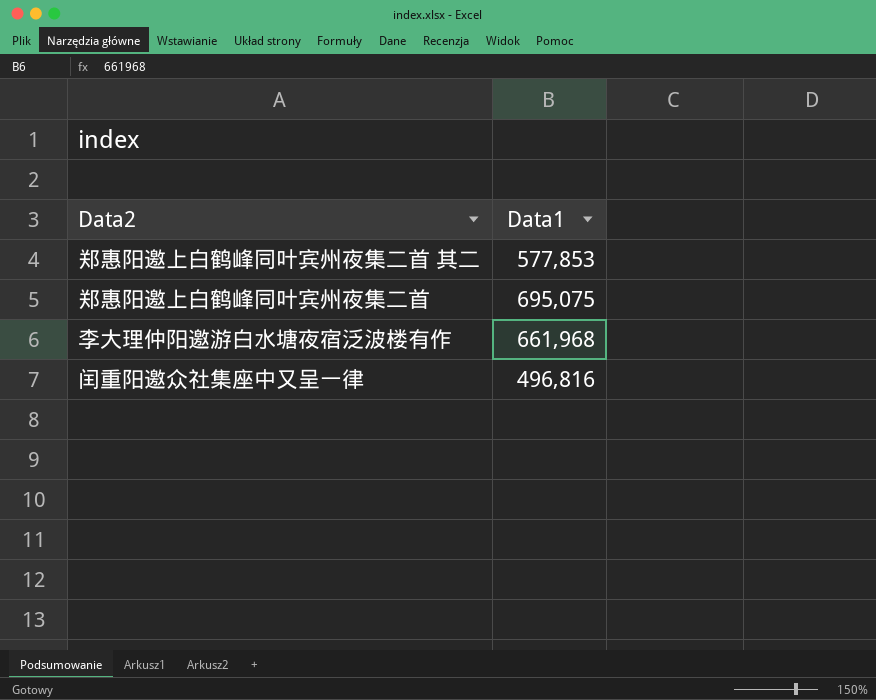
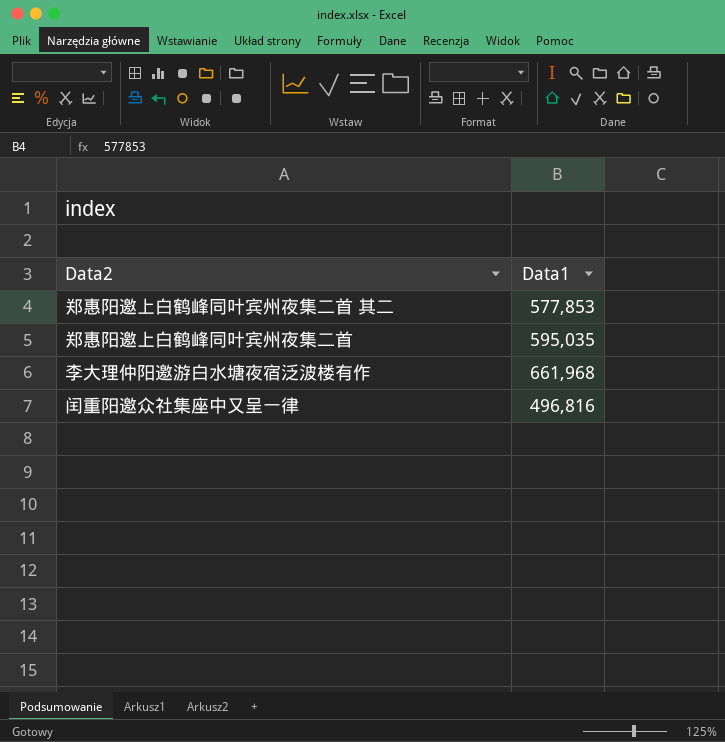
郑惠阳邀上白鹤峰同叶宾州夜集二首 | Data1: 695,075 -> 595,035

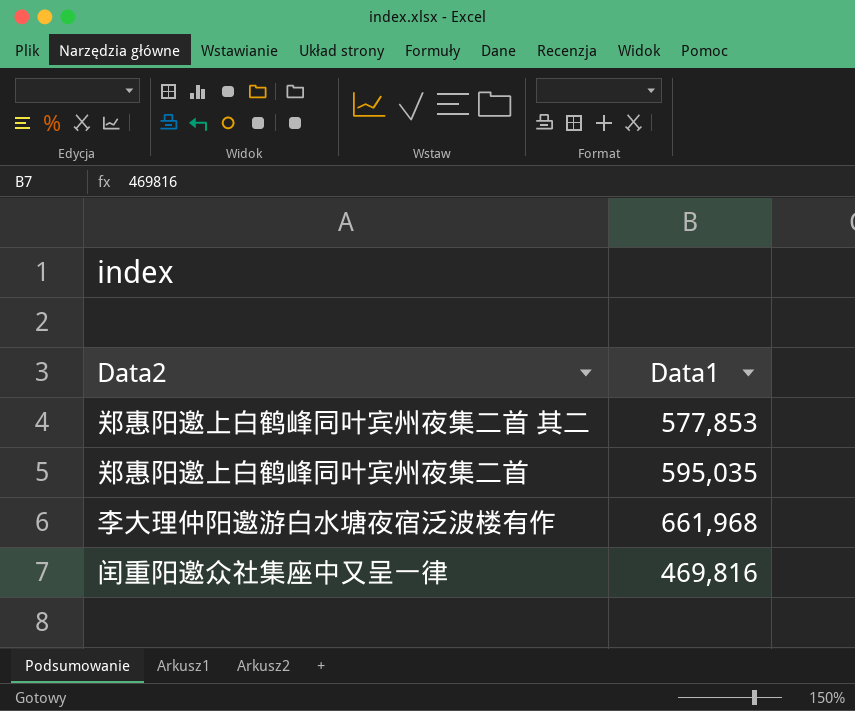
闰重阳邀众社集座中又呈一律 | Data1: 496,816 -> 469,816

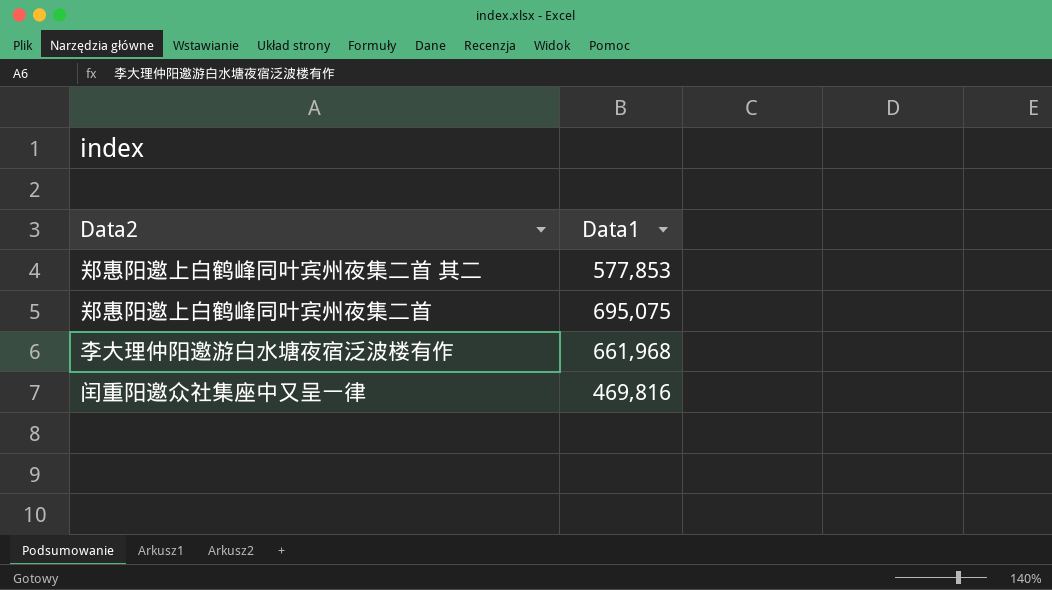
郑惠阳邀上白鹤峰同叶宾州夜集二首 | Data1: 595,035 -> 695,075

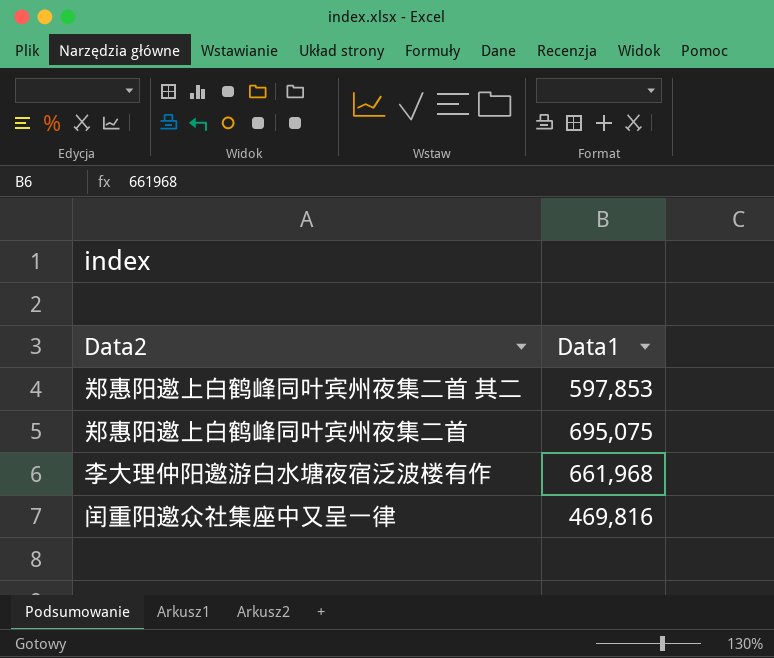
郑惠阳邀上白鹤峰同叶宾州夜集二首 其二 | Data1: 577,853 -> 597,853

